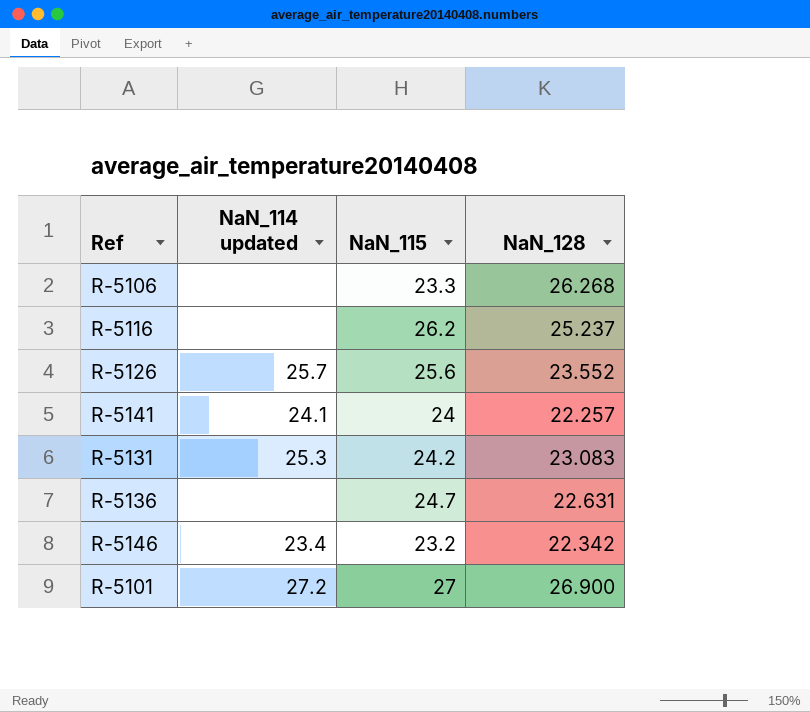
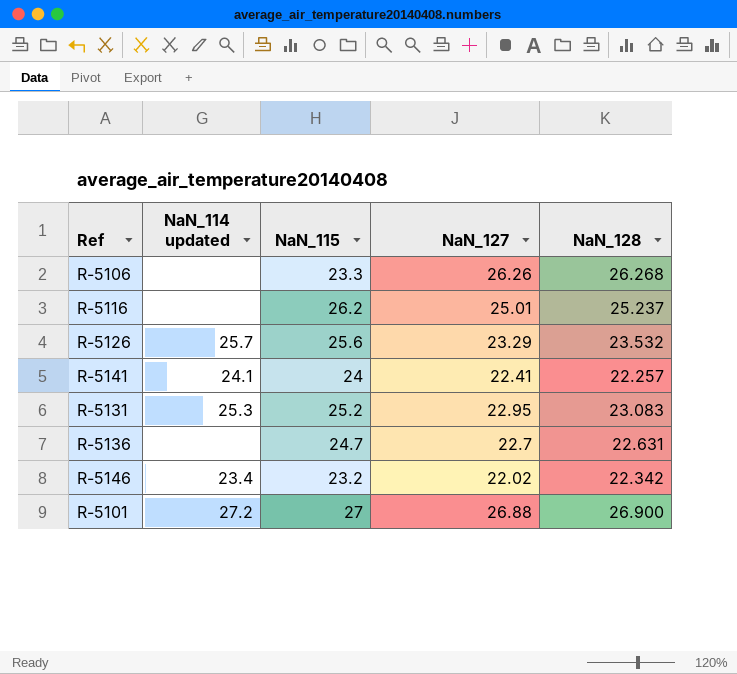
column NaN_127 | position: none -> 4
R-5126 | NaN_128: 23.552 -> 23.532
R-5131 | NaN_115: 24.2 -> 25.2

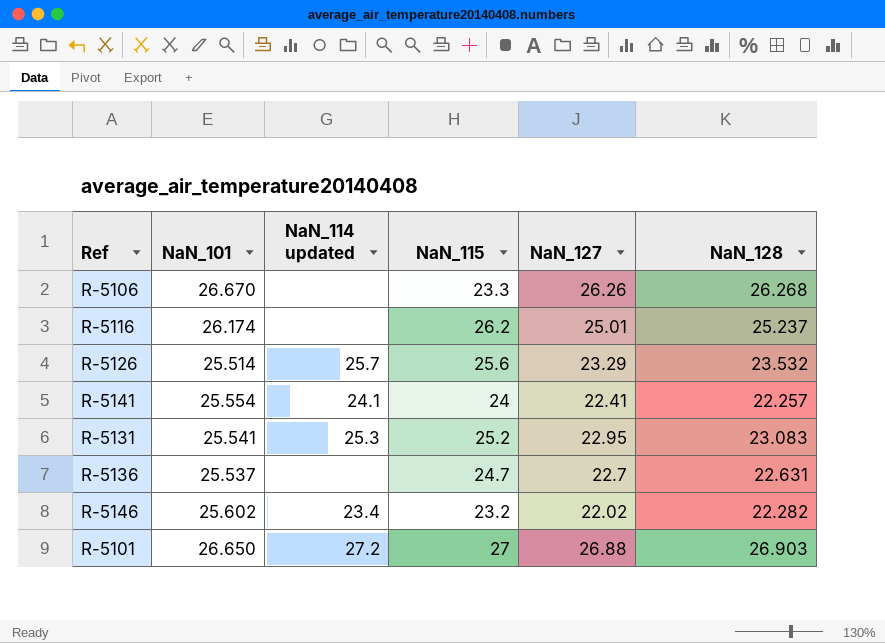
column NaN_101 | position: none -> 2
R-5146 | NaN_128: 22.342 -> 22.282
R-5101 | NaN_128: 26.900 -> 26.903

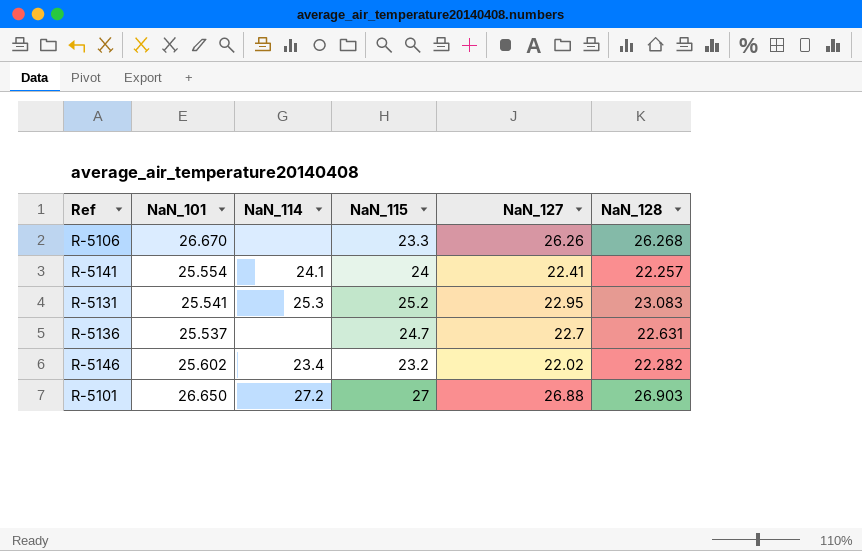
column name: NaN_114 updated -> NaN_114
row R-5116: 26.174 | none | 26.2 | 25.01 | 25.237 -> none
row R-5126: 25.514 | 25.7 | 25.6 | 23.29 | 23.532 -> none

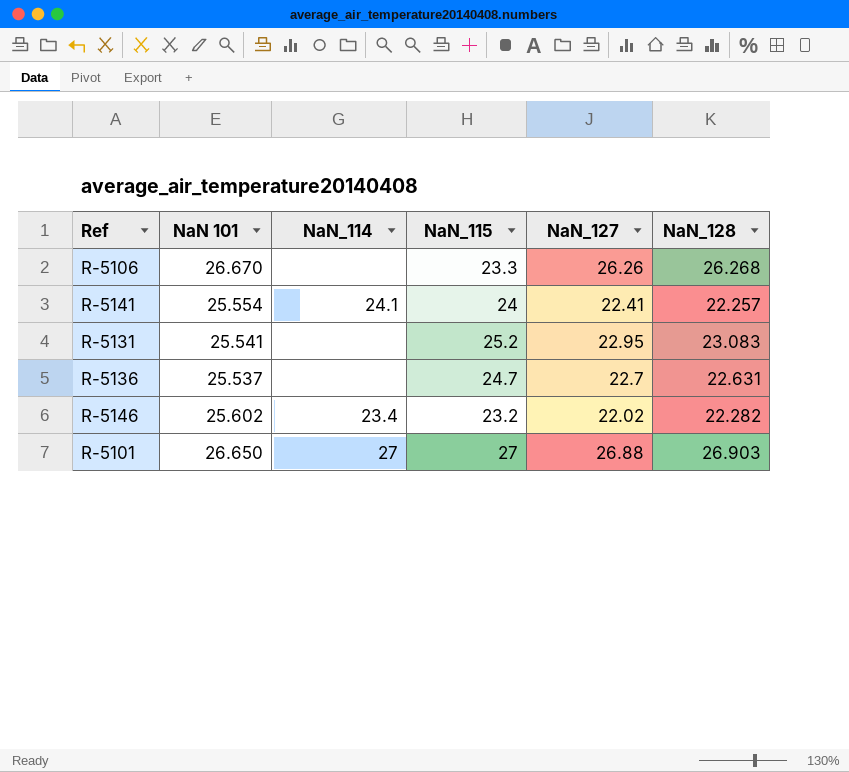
column name: NaN_101 -> NaN 101
R-5131 | NaN_114: 25.3 -> none
R-5101 | NaN_114: 27.2 -> 27

